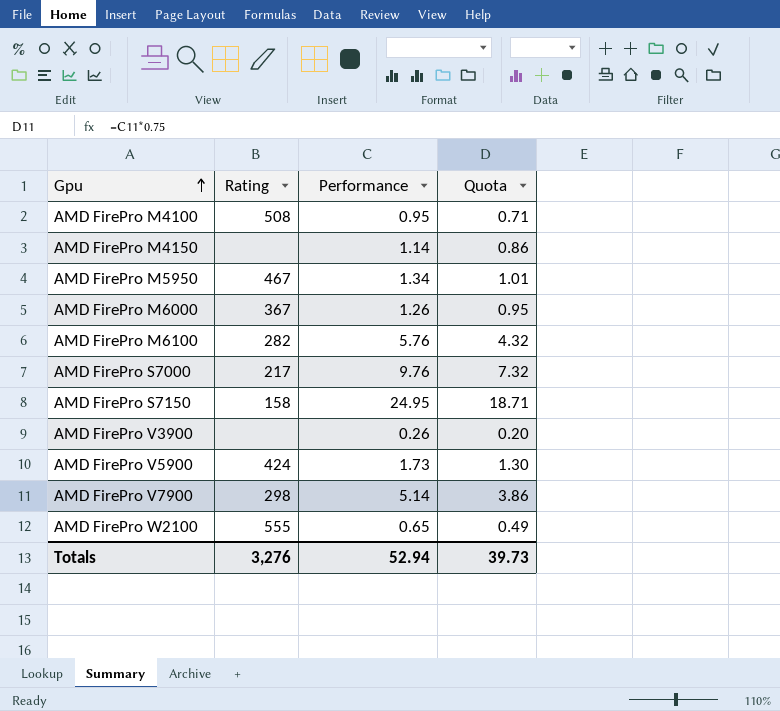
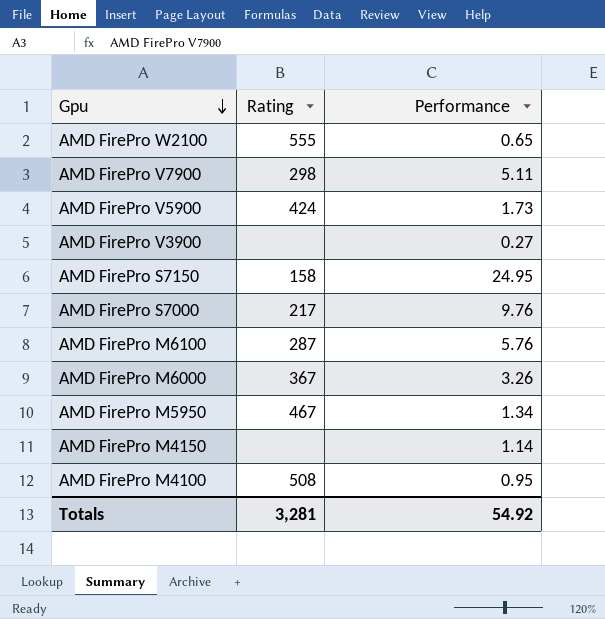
row order: Gpu ascending -> Gpu descending
column Quota | formula: [Performance] * 0.75 -> none
AMD FirePro V7900 | Performance: 5.14 -> 5.11
AMD FirePro V3900 | Performance: 0.26 -> 0.27
AMD FirePro M6100 | Rating: 282 -> 287
AMD FirePro M6000 | Performance: 1.26 -> 3.26
Totals | Rating: 3,276 -> 3,281
Totals | Performance: 52.94 -> 54.92

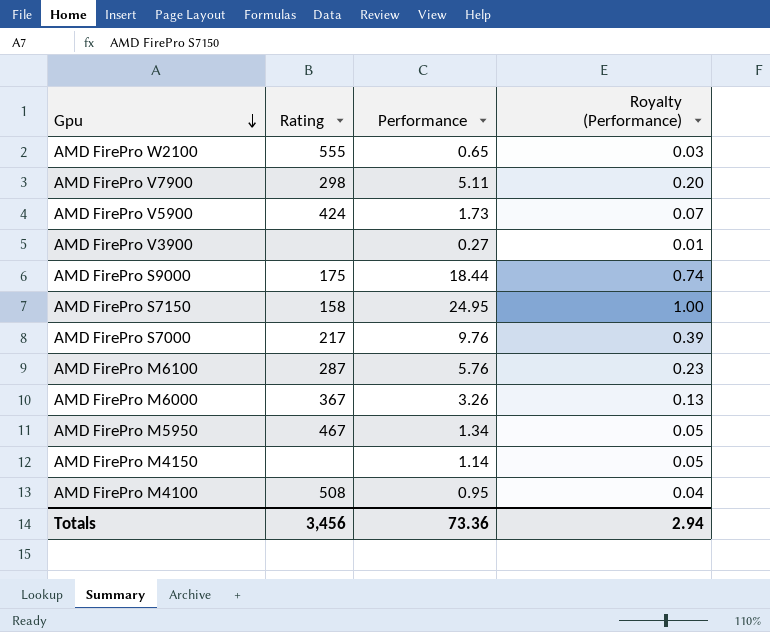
column Royalty (Performance) | formula: none -> [Performance] * 0.04
row AMD FirePro S9000: none -> 175 | 18.44 | 0.74
Totals | Rating: 3,281 -> 3,456
Totals | Performance: 54.92 -> 73.36

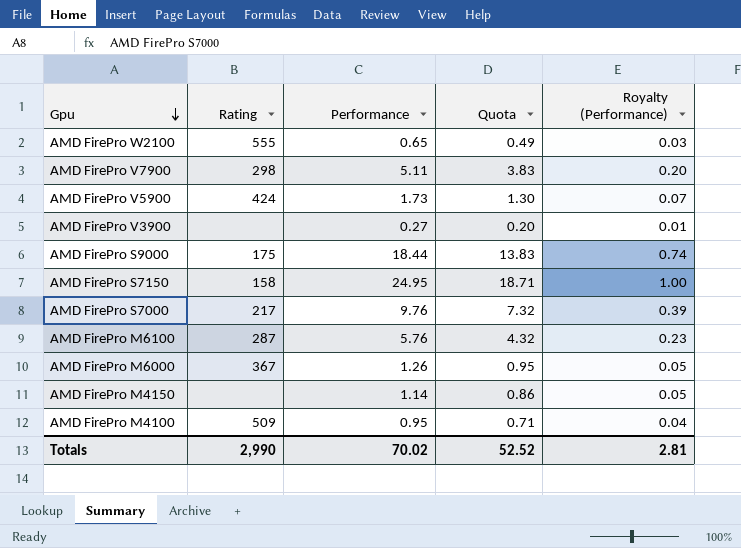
column Quota | formula: none -> [Performance] * 0.75
row AMD FirePro M5950: 467 | 1.34 | 0.05 -> none
AMD FirePro M6000 | Performance: 3.26 -> 1.26
AMD FirePro M6000 | Royalty (Performance): 0.13 -> 0.05
AMD FirePro M4100 | Rating: 508 -> 509
Totals | Rating: 3,456 -> 2,990
Totals | Performance: 73.36 -> 70.02
Totals | Royalty (Performance): 2.94 -> 2.81

